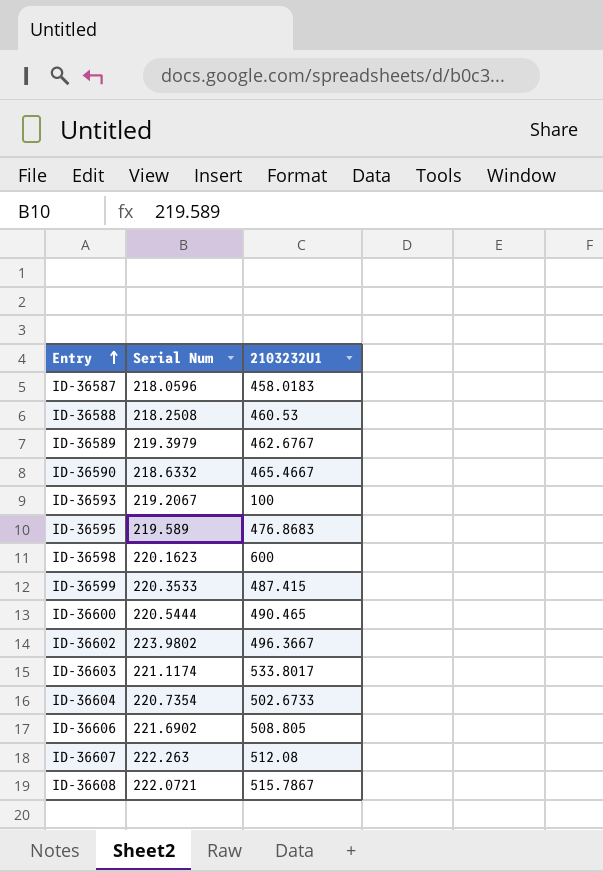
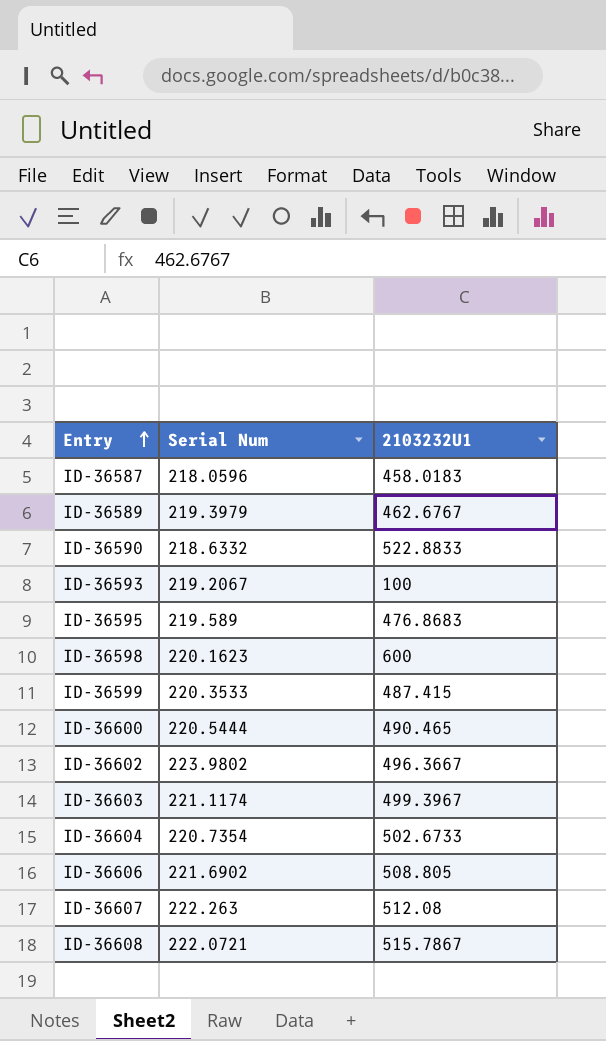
row ID-36588: 218.2508 | 460.53 -> none
ID-36590 | 2103232U1: 465.4667 -> 522.8833
ID-36603 | 2103232U1: 533.8017 -> 499.3967

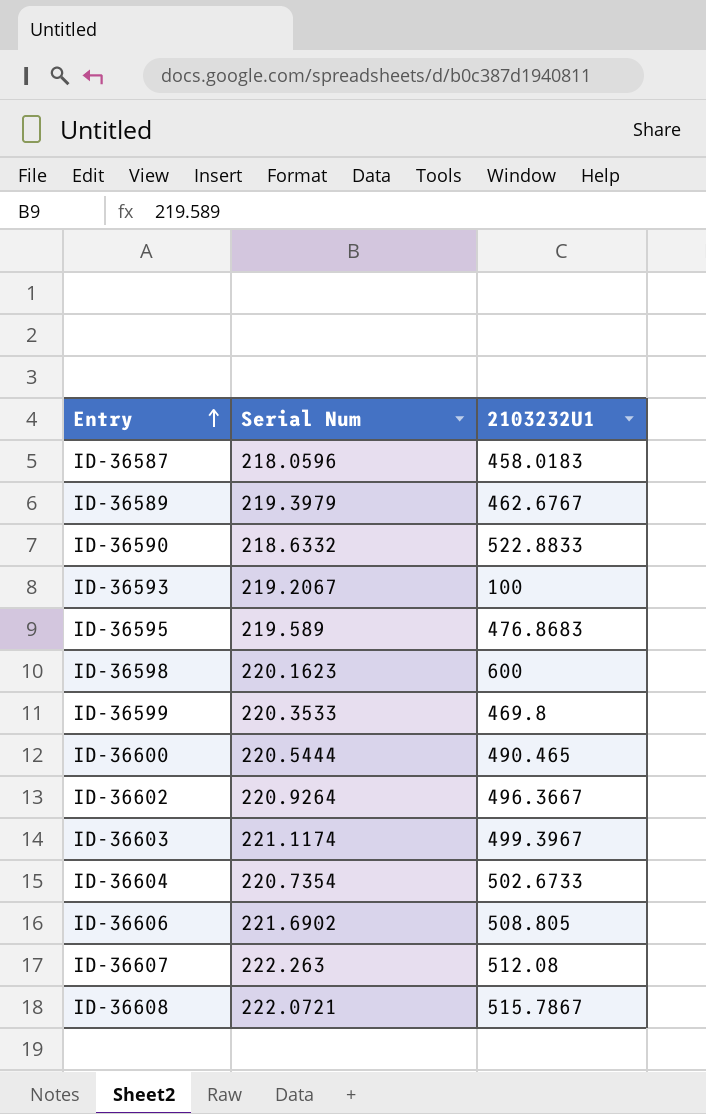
ID-36599 | 2103232U1: 487.415 -> 469.8
ID-36602 | Serial Num: 223.9802 -> 220.9264

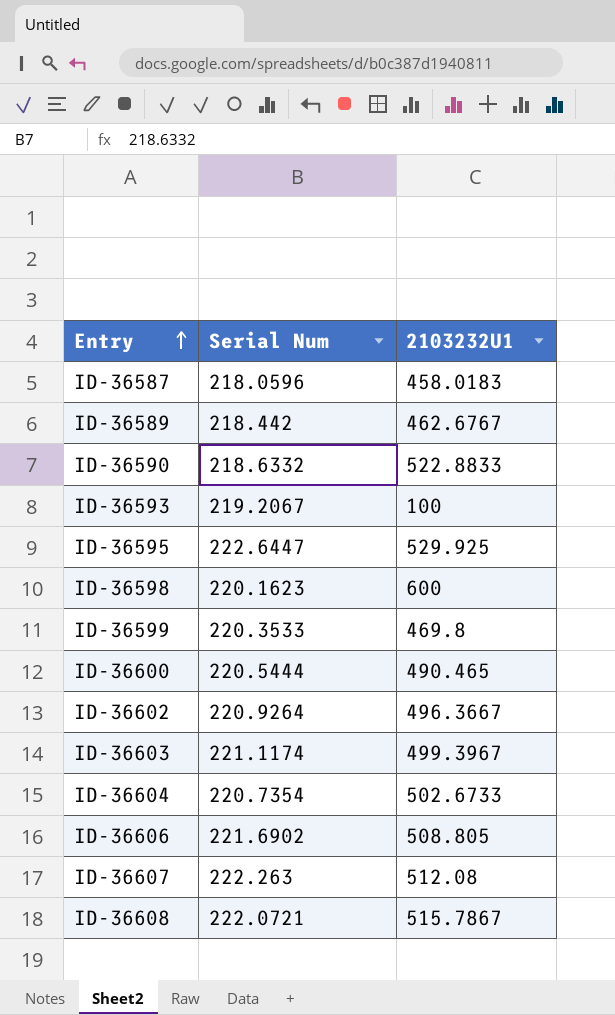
ID-36589 | Serial Num: 219.3979 -> 218.442
ID-36595 | Serial Num: 219.589 -> 222.6447
ID-36595 | 2103232U1: 476.8683 -> 529.925

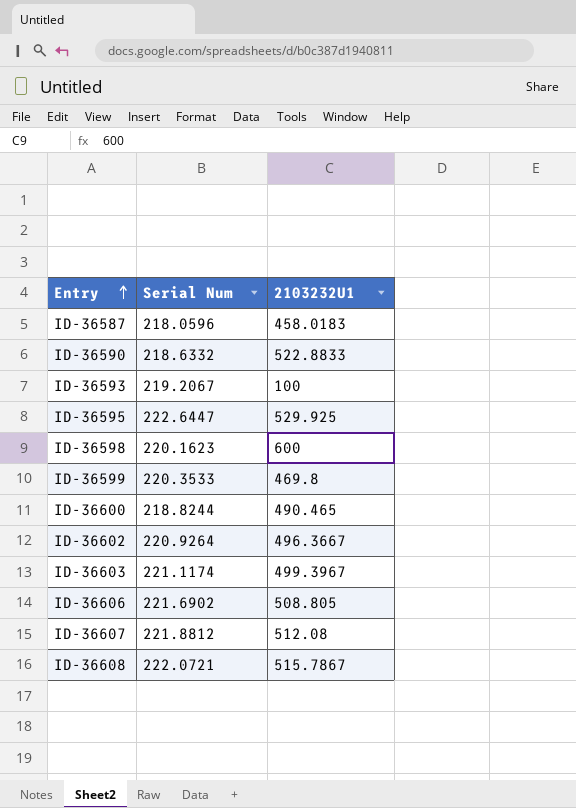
row ID-36589: 218.442 | 462.6767 -> none
row ID-36604: 220.7354 | 502.6733 -> none
ID-36600 | Serial Num: 220.5444 -> 218.8244
ID-36607 | Serial Num: 222.263 -> 221.8812

